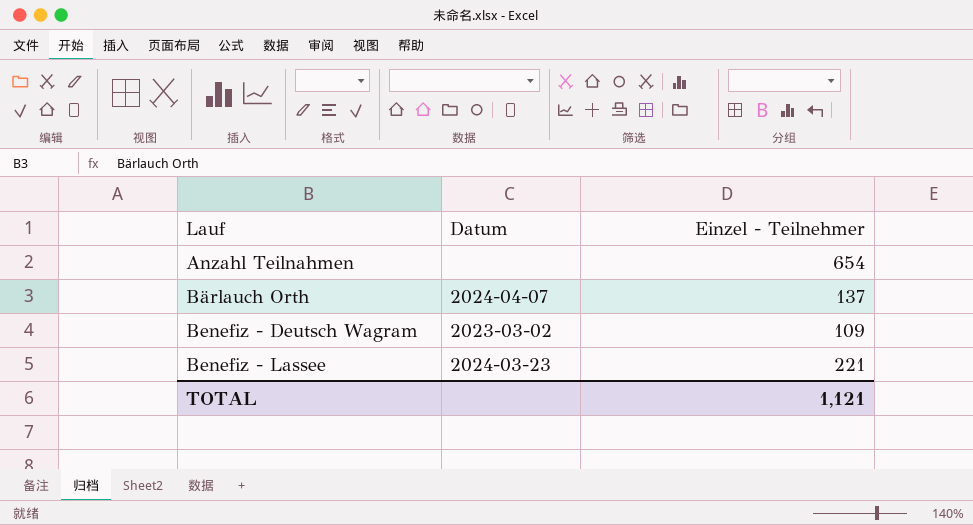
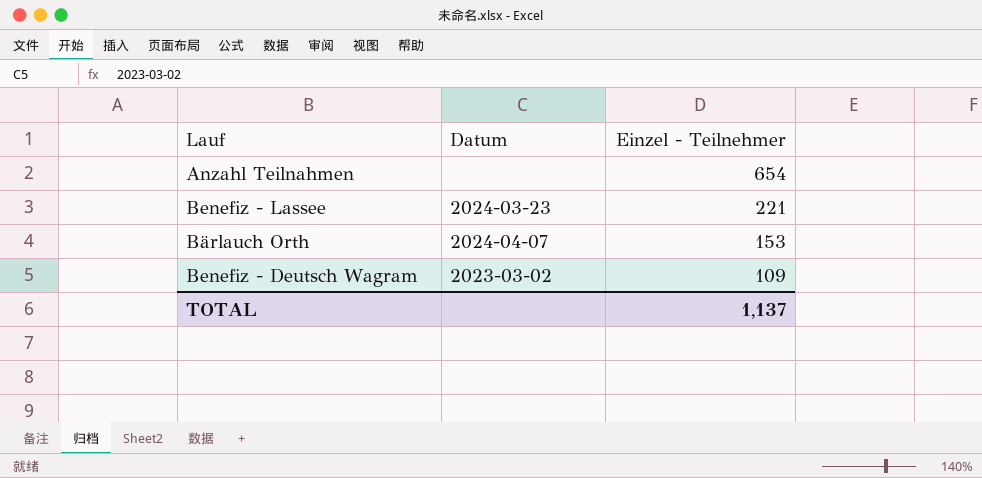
row order: Lauf ascending -> Einzel - Teilnehmer descending
Bärlauch Orth | Einzel - Teilnehmer: 137 -> 153
TOTAL | Einzel - Teilnehmer: 1,121 -> 1,137

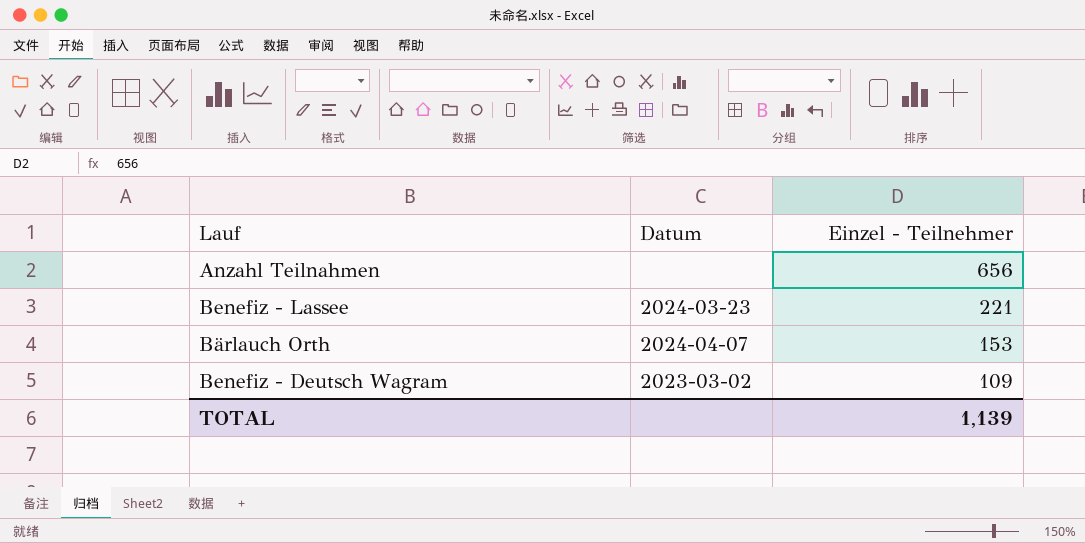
Anzahl Teilnahmen | Einzel - Teilnehmer: 654 -> 656
TOTAL | Einzel - Teilnehmer: 1,137 -> 1,139

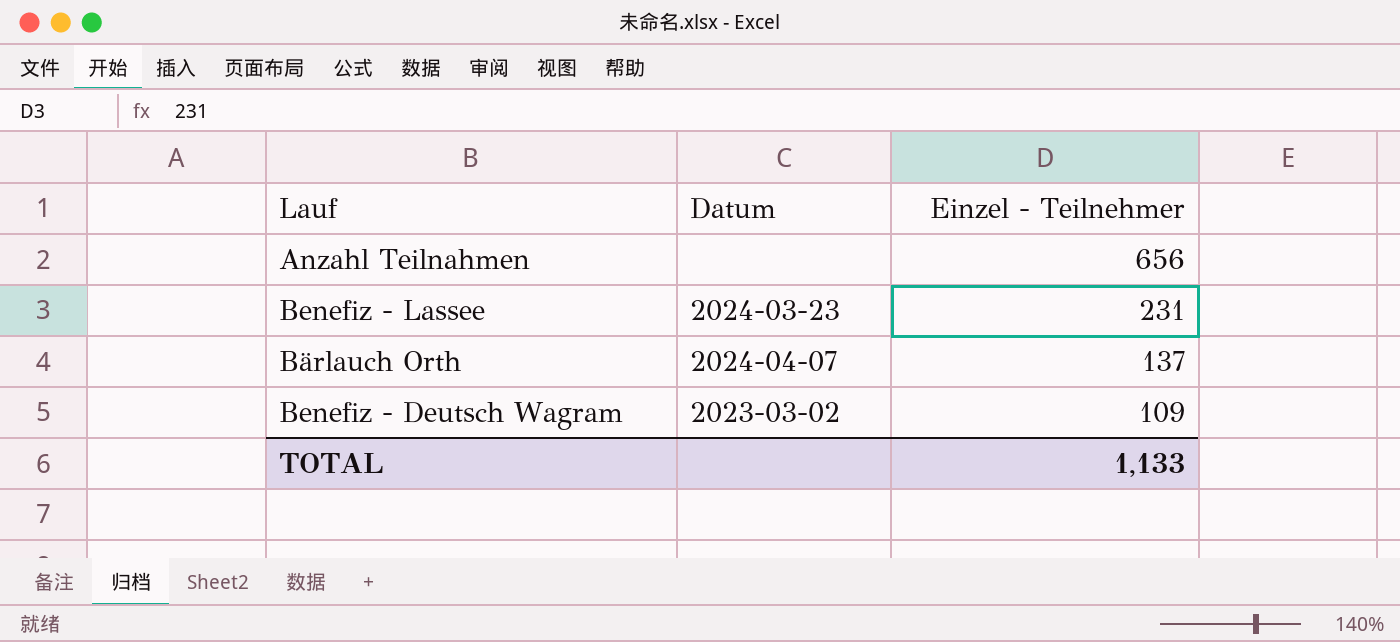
Benefiz - Lassee | Einzel - Teilnehmer: 221 -> 231
Bärlauch Orth | Einzel - Teilnehmer: 153 -> 137
TOTAL | Einzel - Teilnehmer: 1,139 -> 1,133

